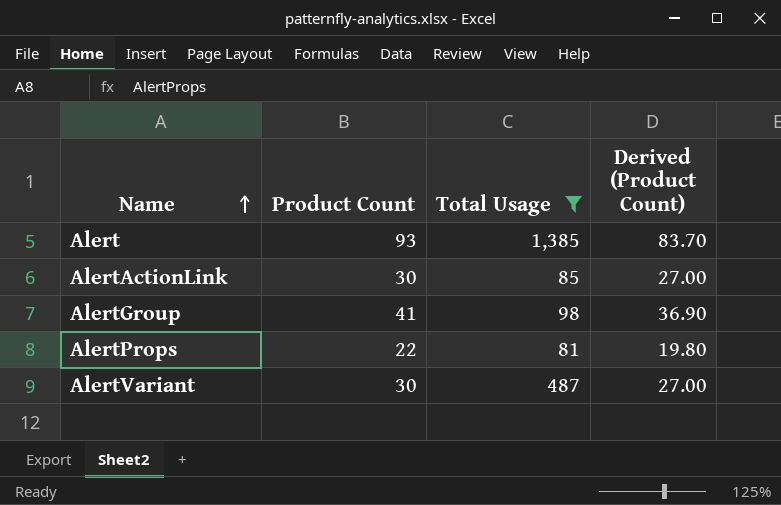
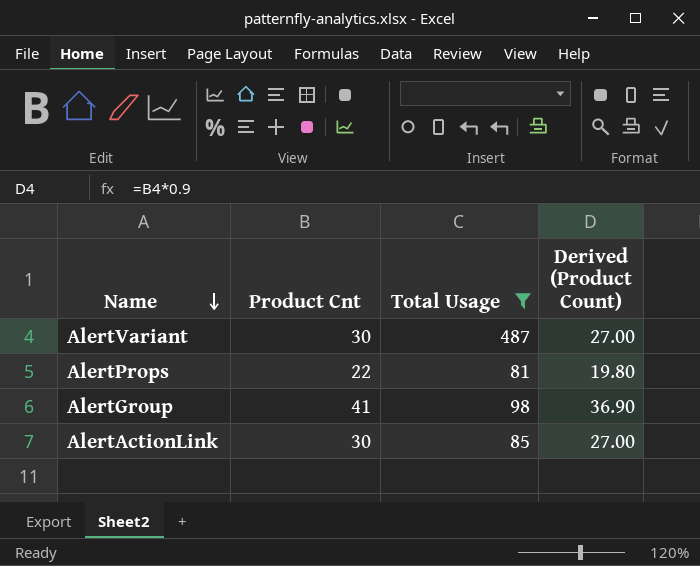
row order: Name ascending -> Name descending
column name: Product Count -> Product Cnt
row Alert: 93 | 1,385 | 83.70 -> none

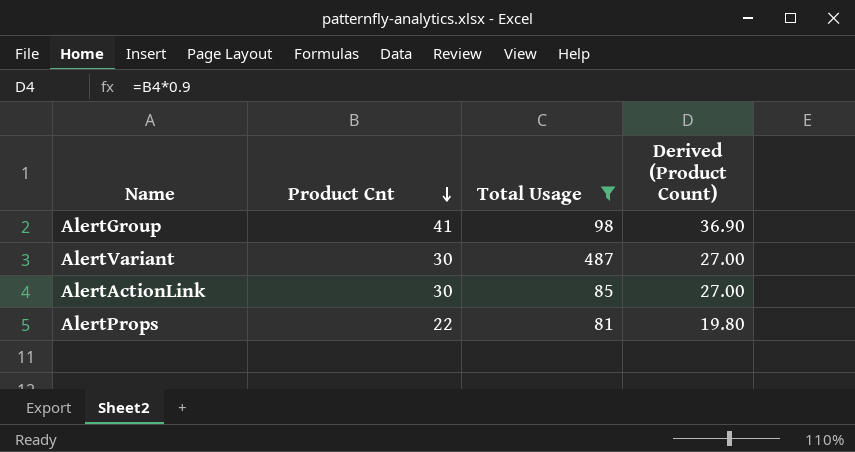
row order: Name descending -> Product Cnt descending

